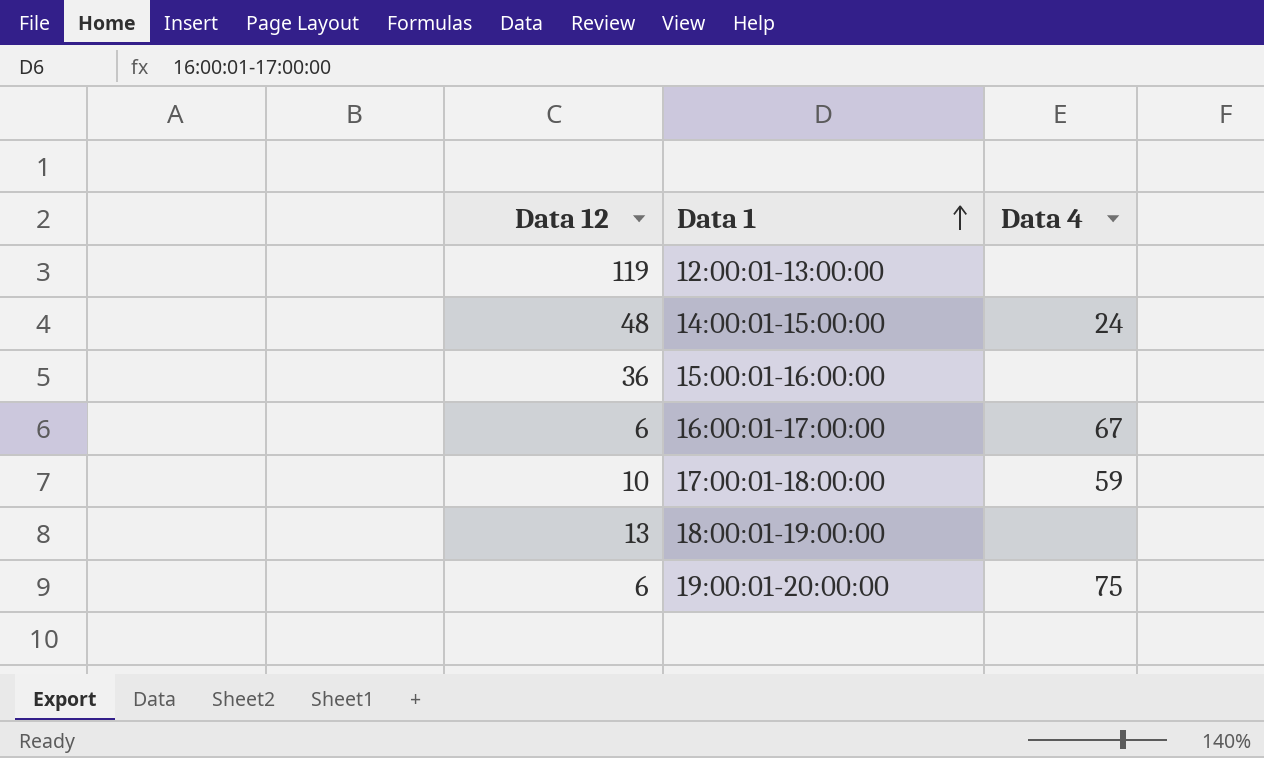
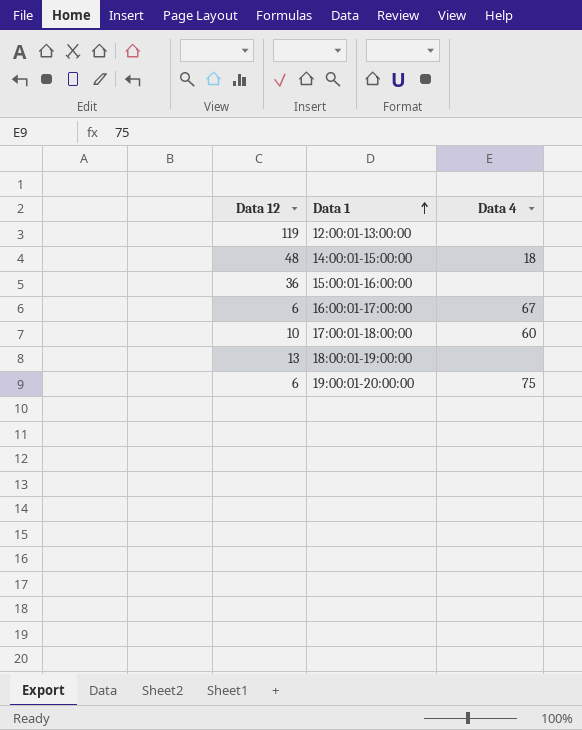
14:00:01-15:00:00 | Data 4: 24 -> 18
17:00:01-18:00:00 | Data 4: 59 -> 60

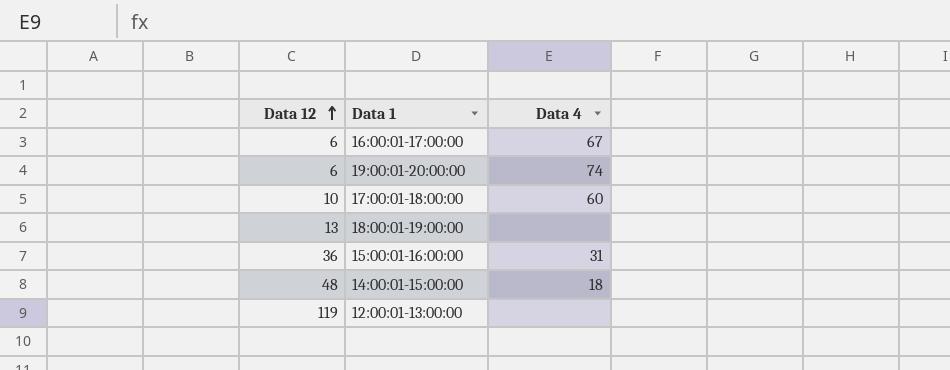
row order: Data 1 ascending -> Data 12 ascending
19:00:01-20:00:00 | Data 4: 75 -> 74
15:00:01-16:00:00 | Data 4: none -> 31

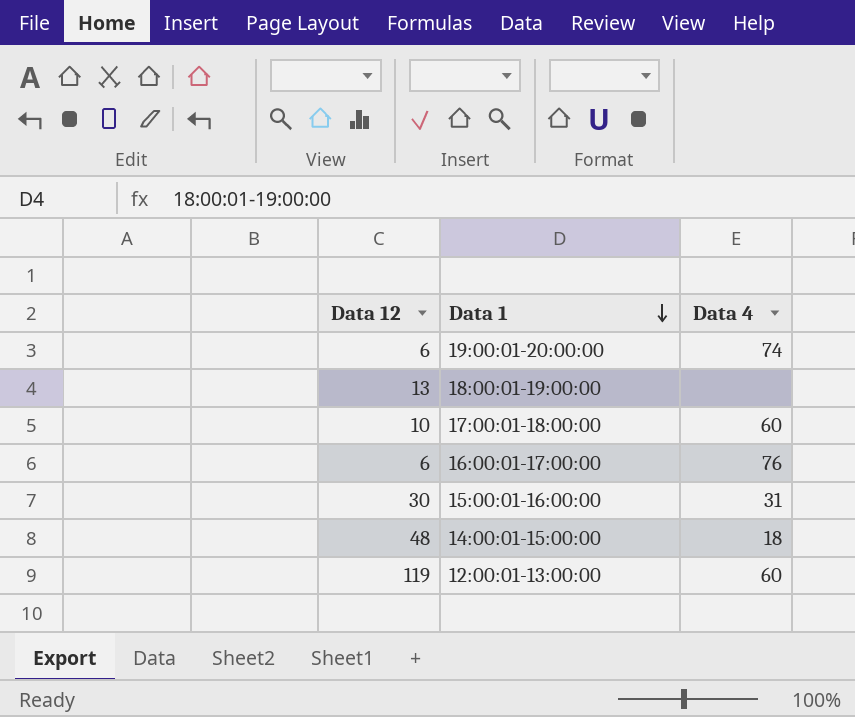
row order: Data 12 ascending -> Data 1 descending
16:00:01-17:00:00 | Data 4: 67 -> 76
15:00:01-16:00:00 | Data 12: 36 -> 30
12:00:01-13:00:00 | Data 4: none -> 60

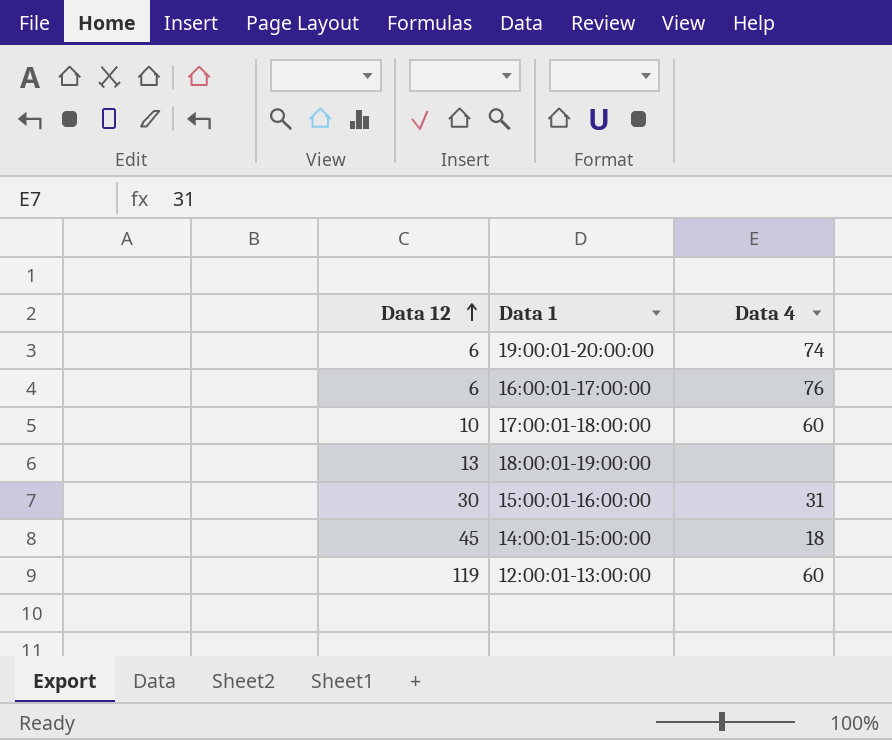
row order: Data 1 descending -> Data 12 ascending
14:00:01-15:00:00 | Data 12: 48 -> 45

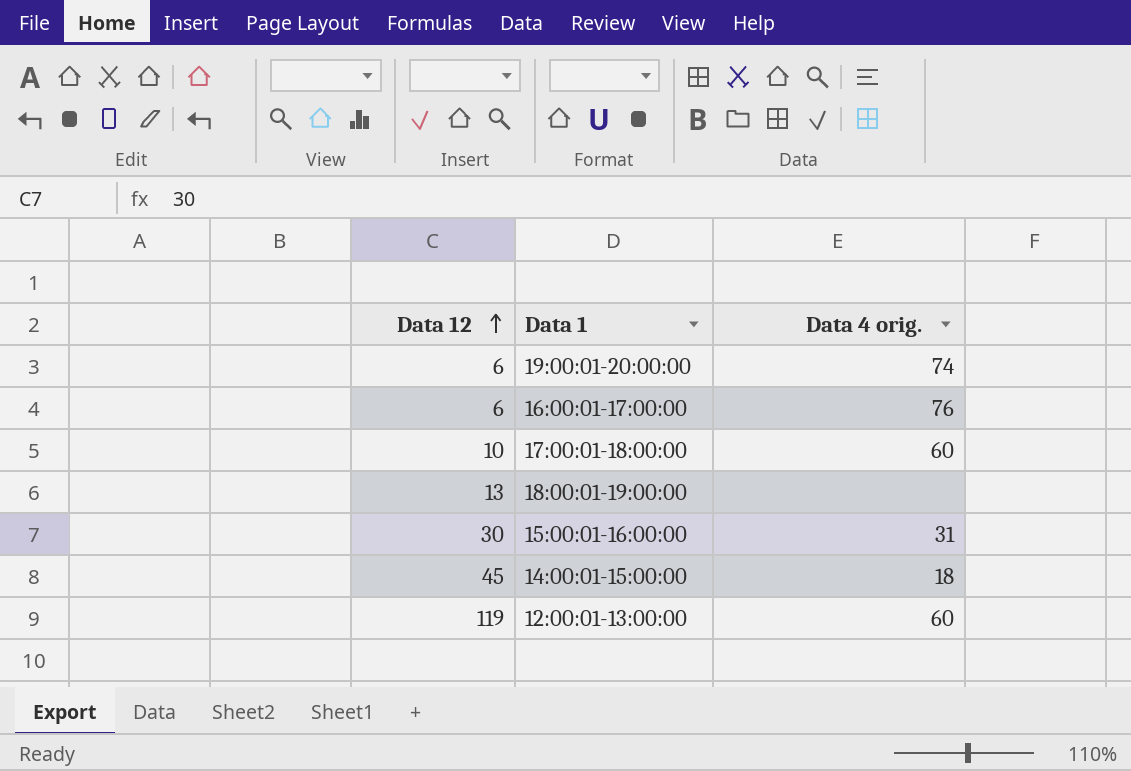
column name: Data 4 -> Data 4 orig.

